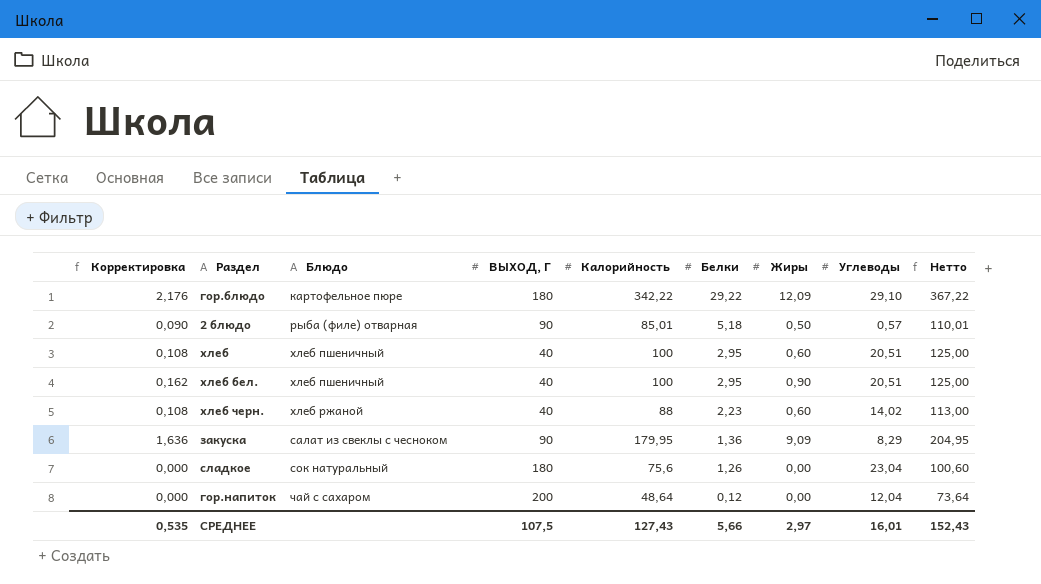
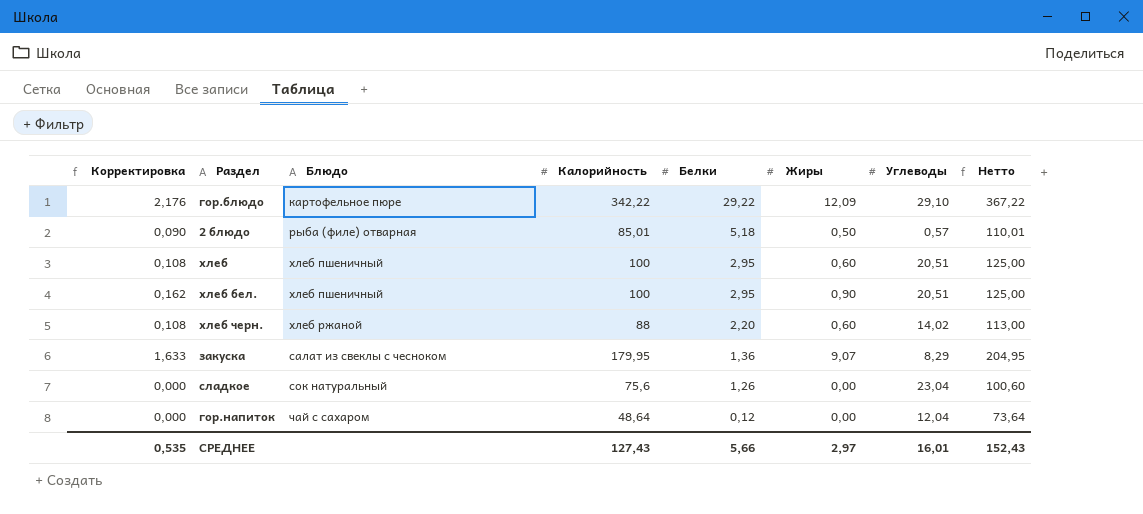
column ВЫХОД, Г | position: 4 -> none
хлеб черн. | Белки: 2,23 -> 2,20
закуска | Корректировка: 1,636 -> 1,633
закуска | Жиры: 9,09 -> 9,07

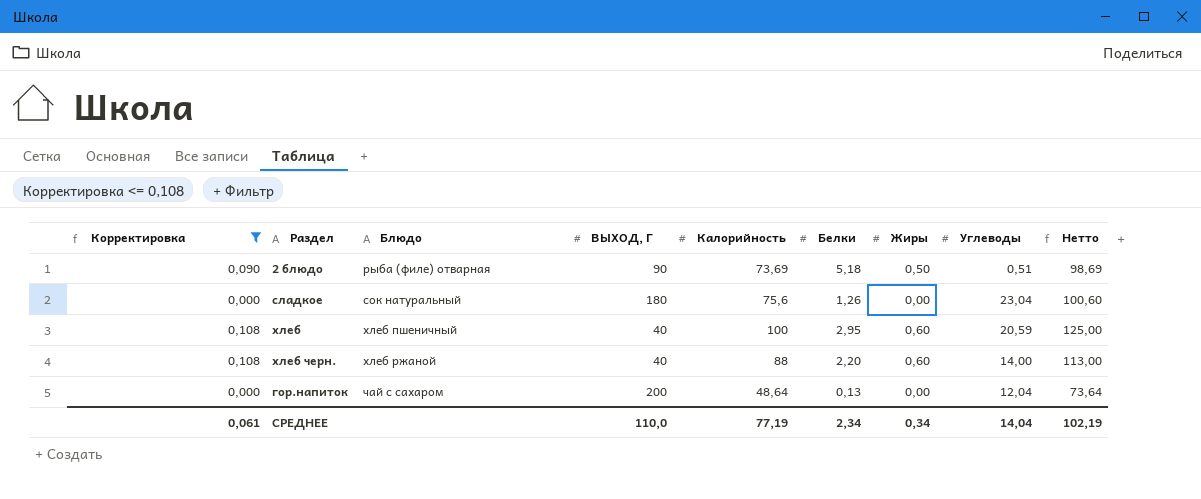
filter: none -> Корректировка <= 0,108
row order: Белки descending -> Блюдо ascending
column ВЫХОД, Г | position: none -> 4
2 блюдо | Калорийность: 85,01 -> 73,69
2 блюдо | Углеводы: 0,57 -> 0,51
2 блюдо | Нетто: 110,01 -> 98,69
хлеб | Углеводы: 20,51 -> 20,59
хлеб черн. | Углеводы: 14,02 -> 14,00
гор.напиток | Белки: 0,12 -> 0,13
СРЕДНЕЕ | Корректировка: 0,535 -> 0,061
СРЕДНЕЕ | Калорийность: 127,43 -> 77,19
СРЕДНЕЕ | Белки: 5,66 -> 2,34
СРЕДНЕЕ | Жиры: 2,97 -> 0,34
СРЕДНЕЕ | Углеводы: 16,01 -> 14,04
СРЕДНЕЕ | Нетто: 152,43 -> 102,19

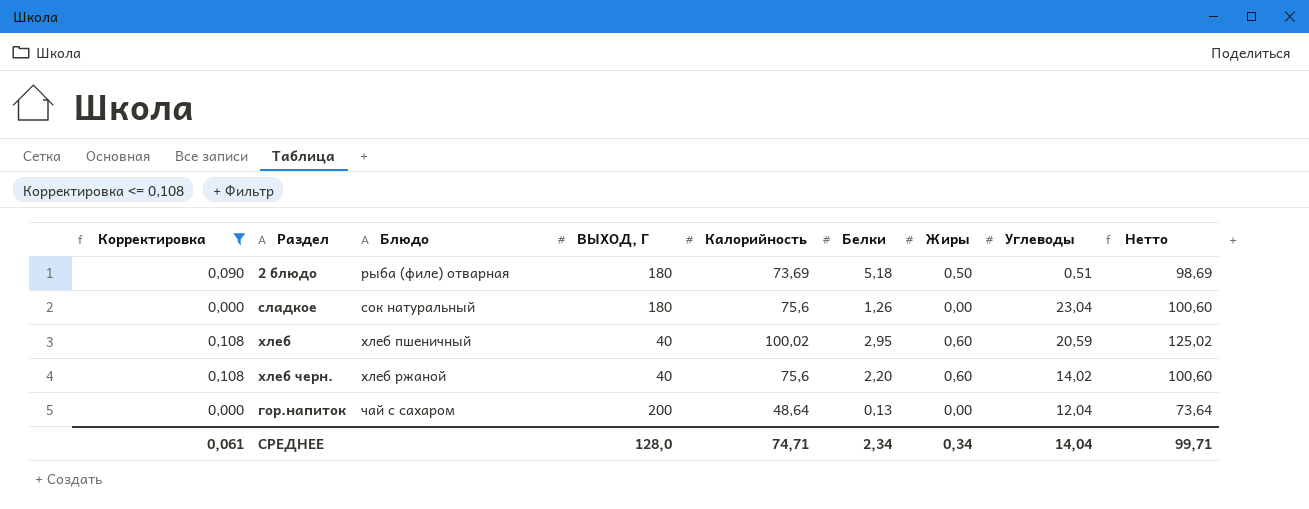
2 блюдо | ВЫХОД, Г: 90 -> 180
хлеб | Калорийность: 100 -> 100,02
хлеб | Нетто: 125,00 -> 125,02
хлеб черн. | Калорийность: 88 -> 75,6
хлеб черн. | Углеводы: 14,00 -> 14,02
хлеб черн. | Нетто: 113,00 -> 100,60
СРЕДНЕЕ | ВЫХОД, Г: 110,0 -> 128,0
СРЕДНЕЕ | Калорийность: 77,19 -> 74,71
СРЕДНЕЕ | Нетто: 102,19 -> 99,71

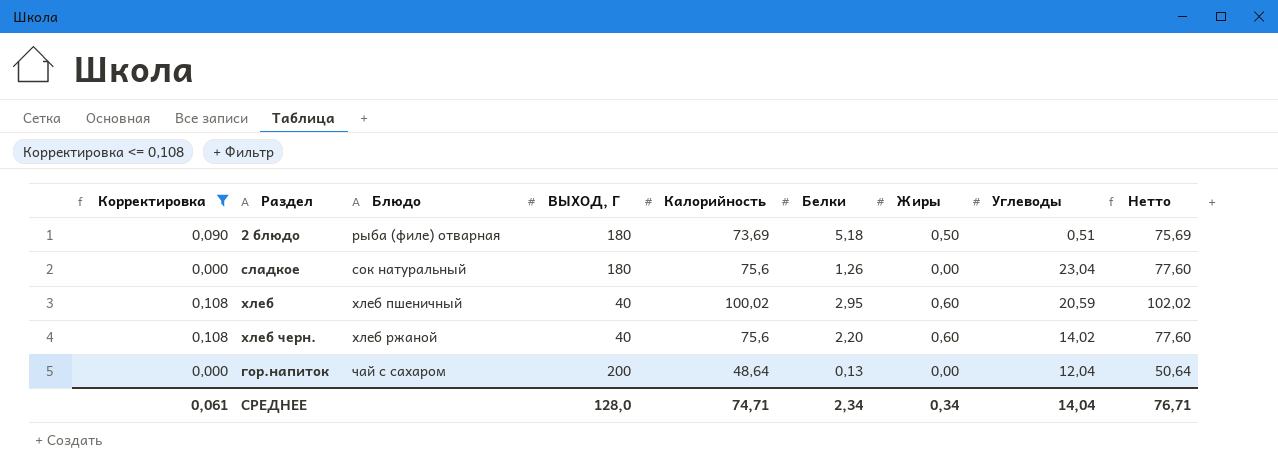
column Нетто | formula: [Калорийность] + 25 -> [Калорийность] + 2
СРЕДНЕЕ | Нетто: 99,71 -> 76,71

